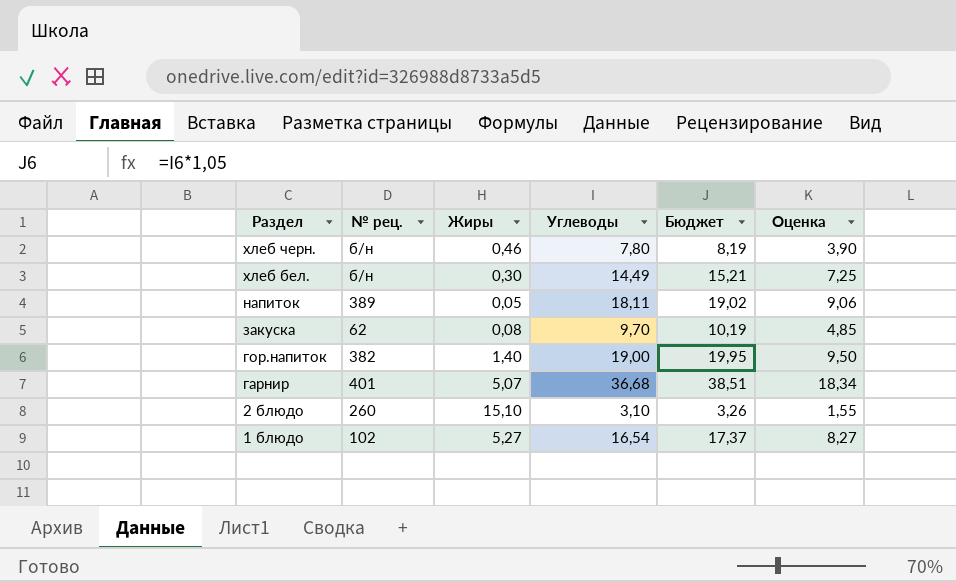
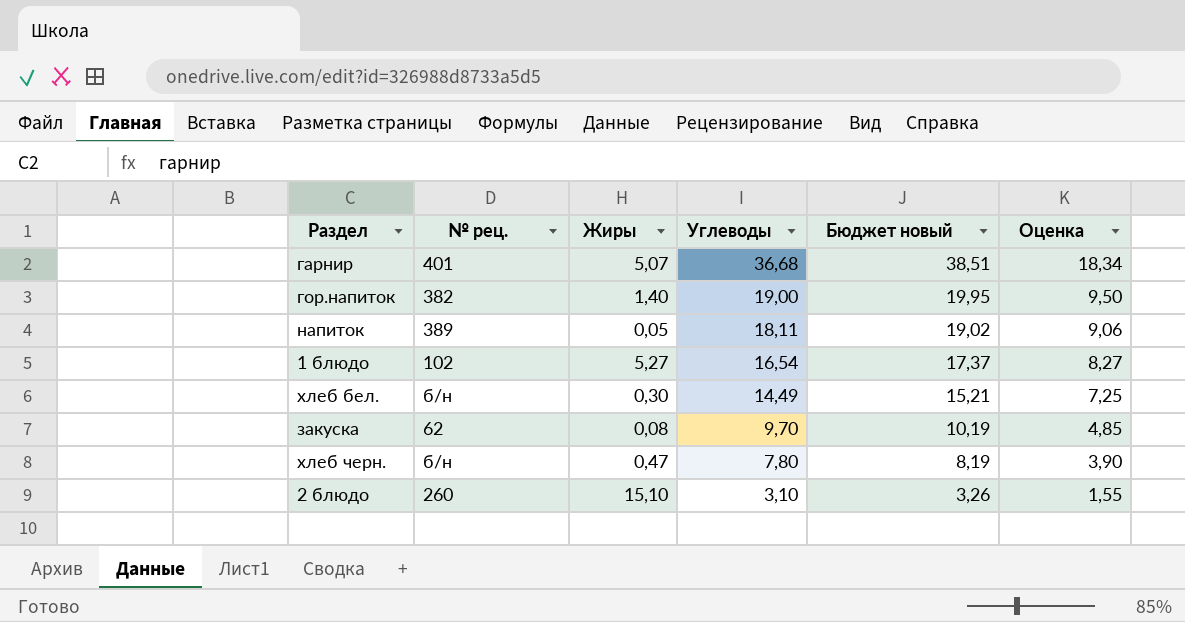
row order: Раздел descending -> Углеводы descending
column name: Бюджет -> Бюджет новый
хлеб черн. | Жиры: 0,46 -> 0,47

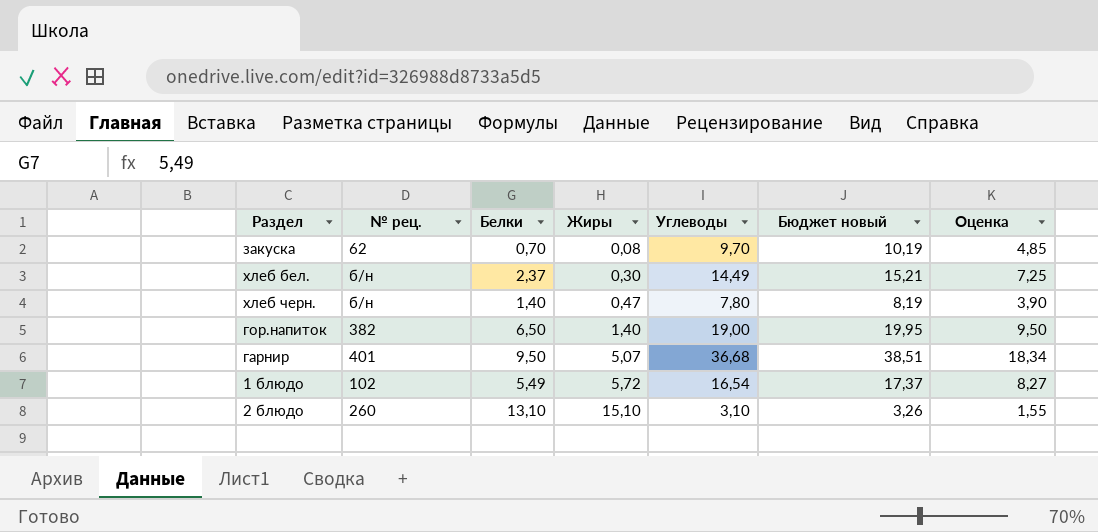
row order: Углеводы descending -> Жиры ascending
column Белки | position: none -> 3
row напиток: 389 | 0,05 | 18,11 | 19,02 | 9,06 -> none
1 блюдо | Жиры: 5,27 -> 5,72

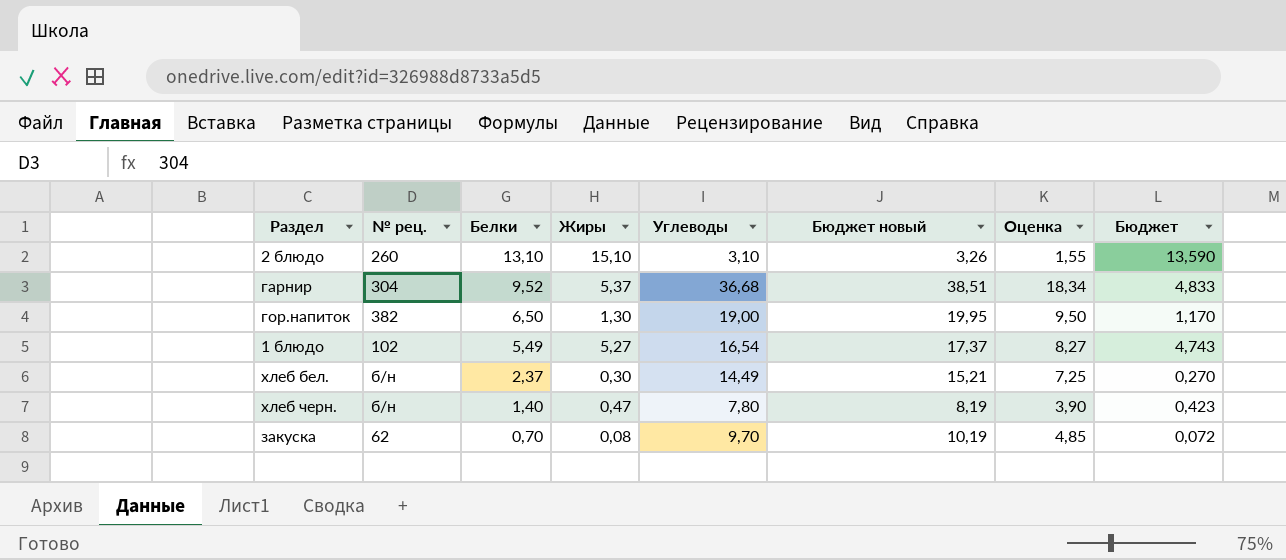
row order: Жиры ascending -> Белки descending
column Бюджет | formula: none -> [Жиры] * 0,9
гарнир | № рец.: 401 -> 304
гарнир | Белки: 9,50 -> 9,52
гарнир | Жиры: 5,07 -> 5,37
гор.напиток | Жиры: 1,40 -> 1,30
1 блюдо | Жиры: 5,72 -> 5,27

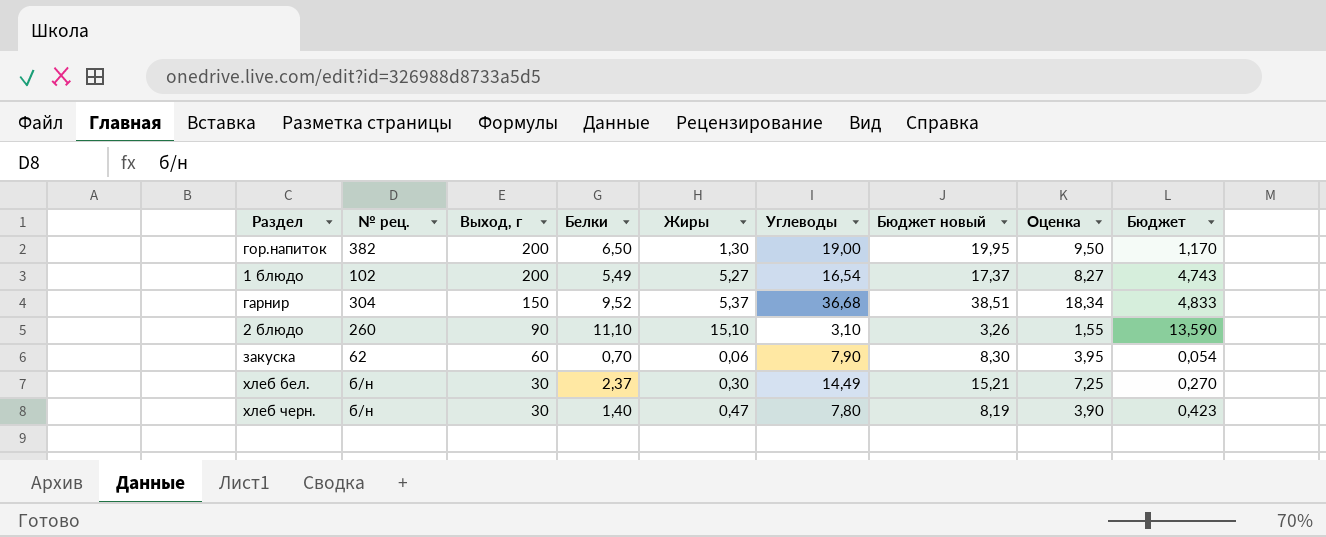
row order: Белки descending -> Выход, г descending
column Выход, г | position: none -> 3
2 блюдо | Белки: 13,10 -> 11,10
закуска | Жиры: 0,08 -> 0,06
закуска | Углеводы: 9,70 -> 7,90
закуска | Бюджет новый: 10,19 -> 8,30
закуска | Оценка: 4,85 -> 3,95
закуска | Бюджет: 0,072 -> 0,054

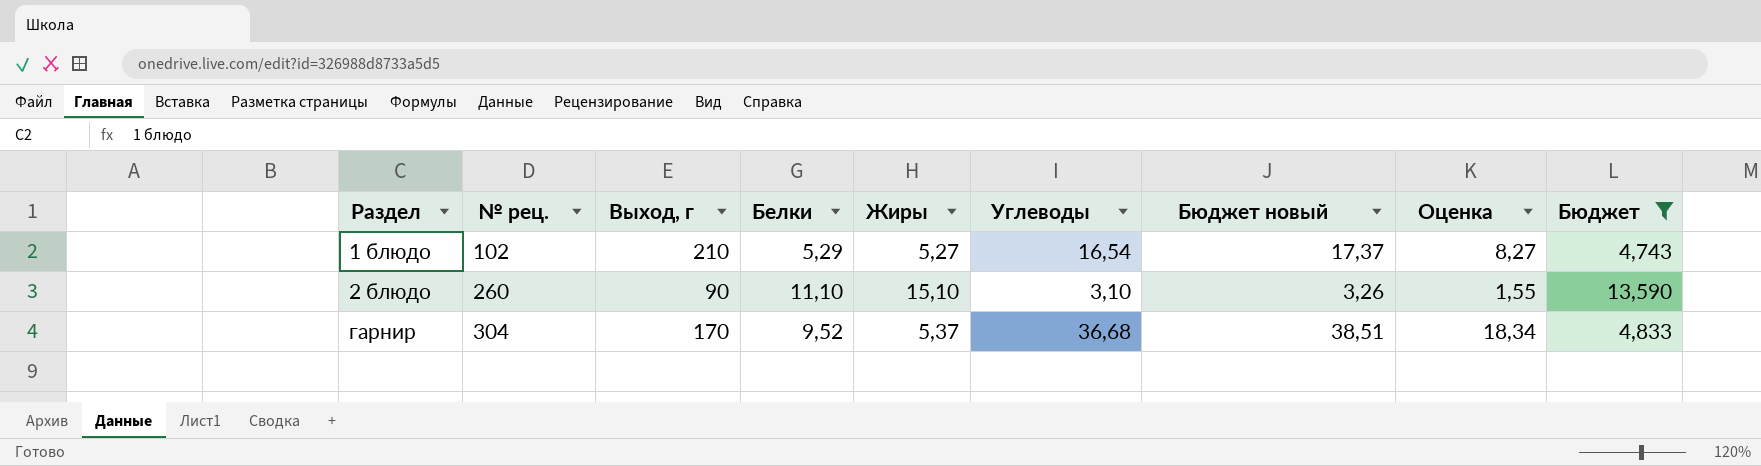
filter: none -> Бюджет >= 4,743
row order: Выход, г descending -> Раздел ascending
1 блюдо | Выход, г: 200 -> 210
1 блюдо | Белки: 5,49 -> 5,29
гарнир | Выход, г: 150 -> 170

